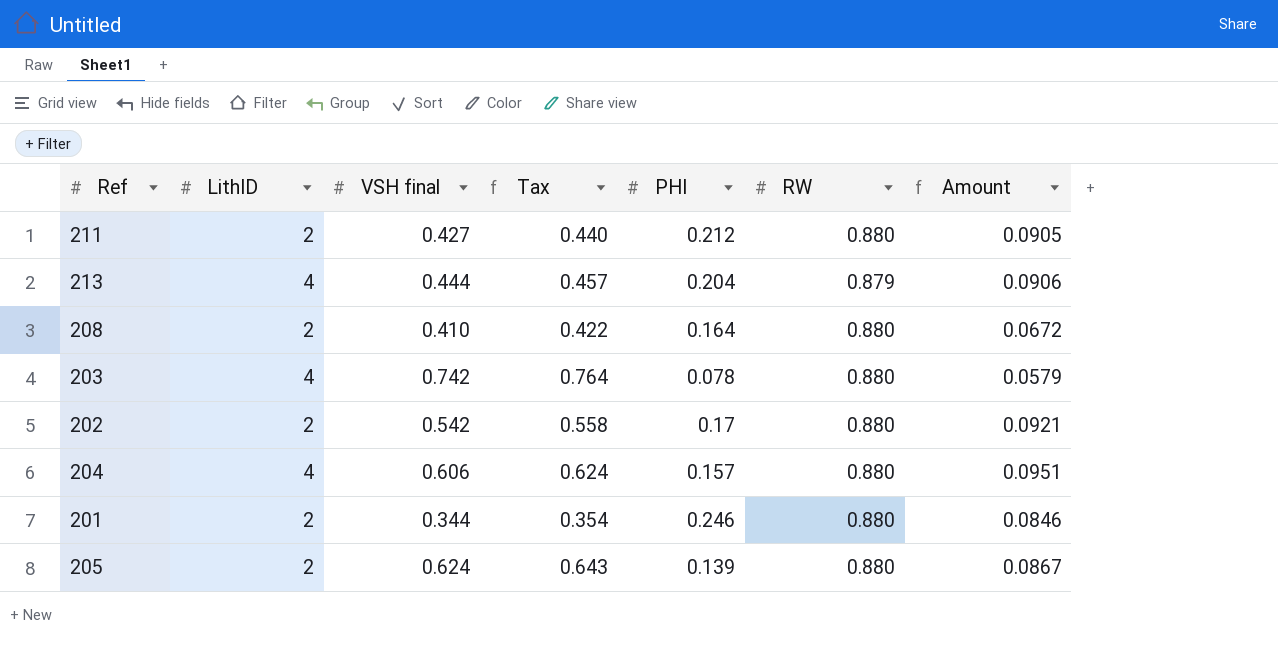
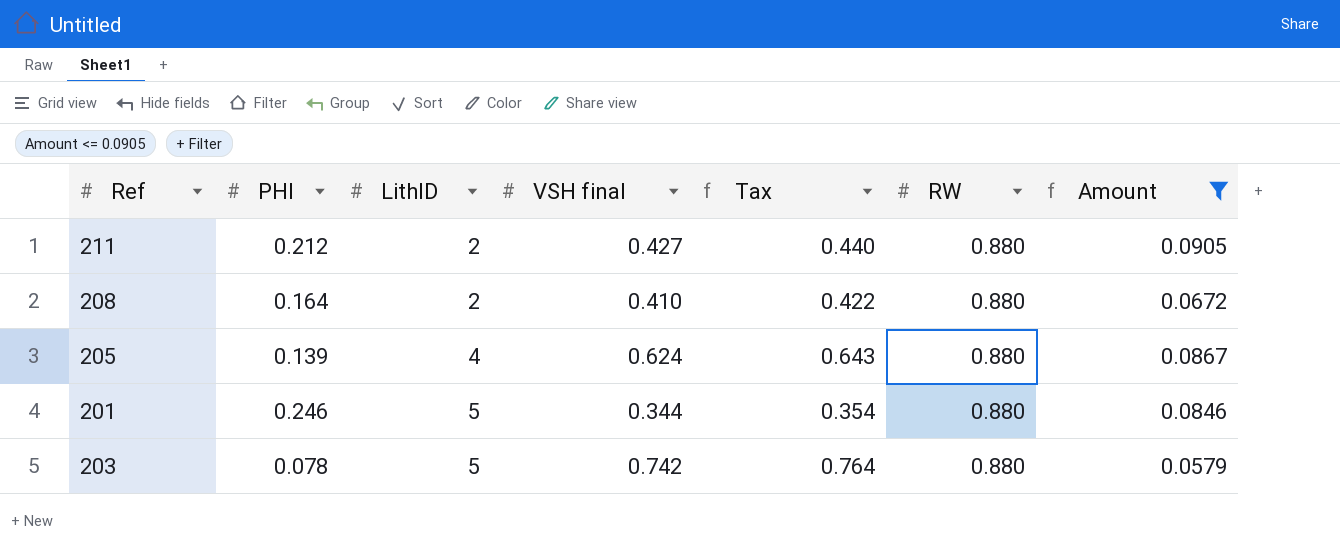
filter: none -> Amount <= 0.0905
row order: none -> LithID ascending
column PHI | position: 5 -> 2
205 | LithID: 2 -> 4
201 | LithID: 2 -> 5
203 | LithID: 4 -> 5

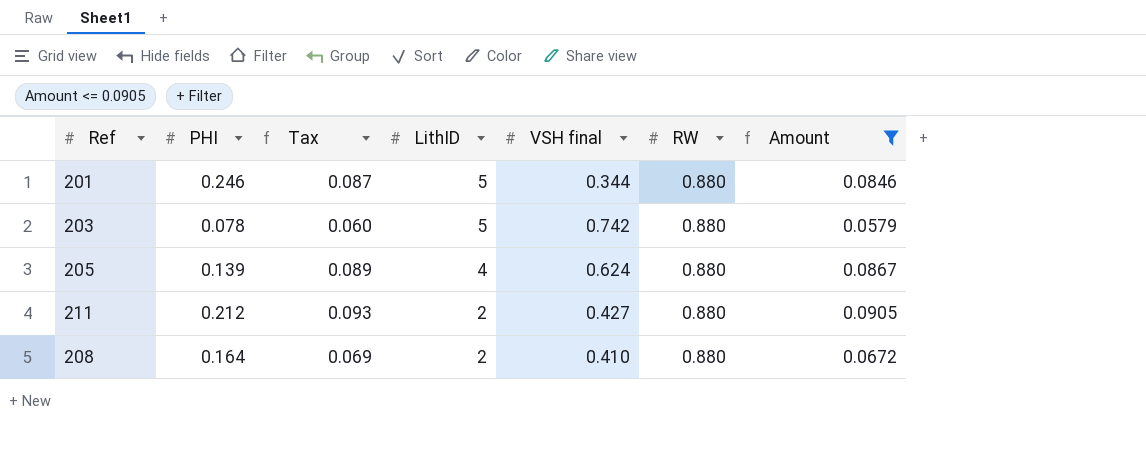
row order: LithID ascending -> LithID descending
column Tax | formula: [VSH final] * 1.03 -> [Amount] * 1.03
column Tax | position: 5 -> 3

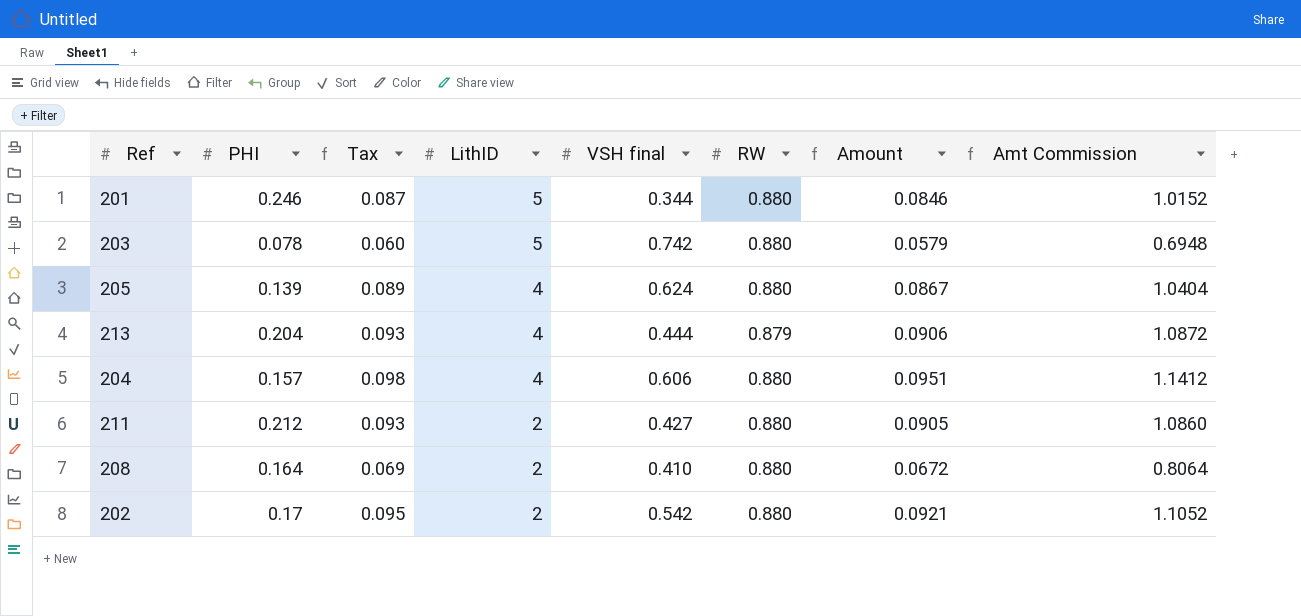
filter: Amount <= 0.0905 -> none
column Amt Commission | formula: none -> [Amount] * 12

